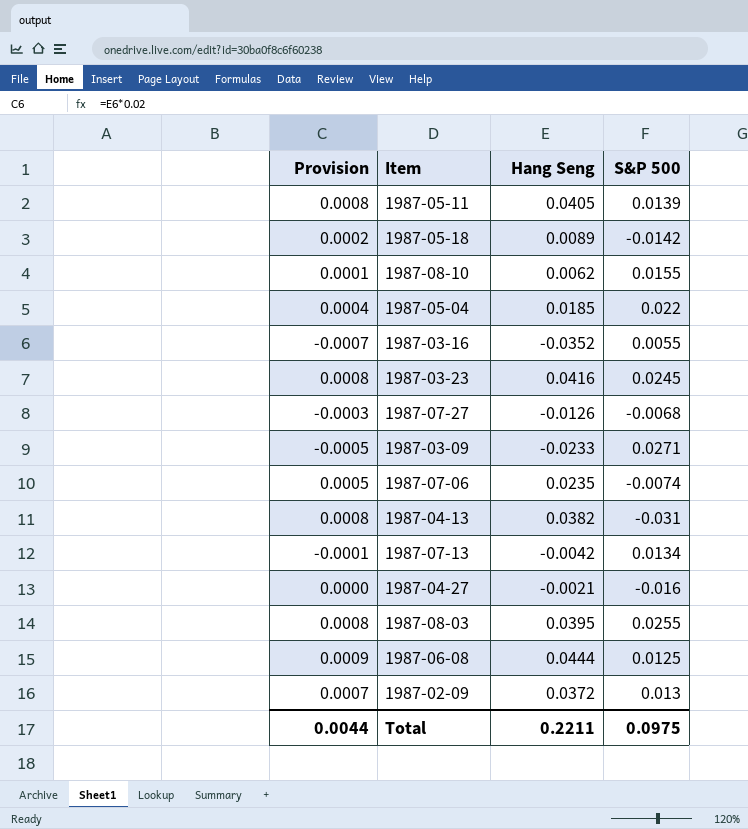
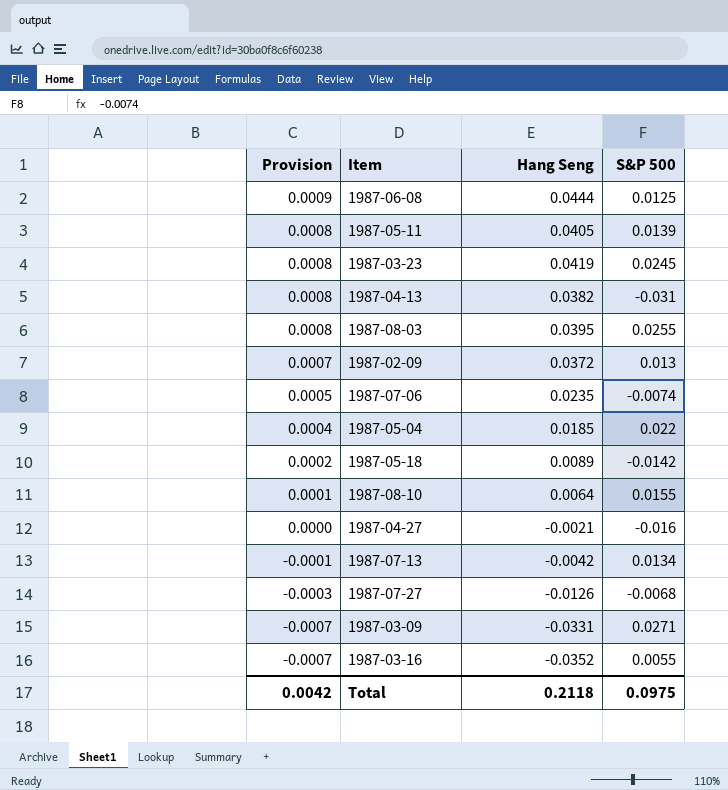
row order: none -> Provision descending
1987-03-23 | Hang Seng: 0.0416 -> 0.0419
1987-08-10 | Hang Seng: 0.0062 -> 0.0064
1987-03-09 | Provision: -0.0005 -> -0.0007
1987-03-09 | Hang Seng: -0.0233 -> -0.0331
Total | Provision: 0.0044 -> 0.0042
Total | Hang Seng: 0.2211 -> 0.2118

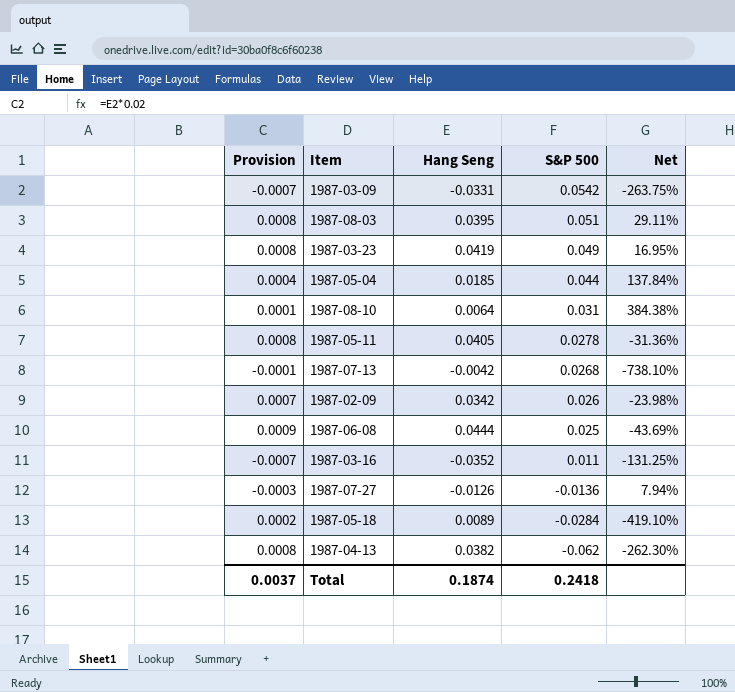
row order: Provision descending -> S&P 500 descending
column Net | formula: none -> ([S&P 500] - [Hang Seng]) / [Hang Seng]
row 1987-07-06: 0.0005 | 0.0235 | -0.0074 -> none
row 1987-04-27: 0.0000 | -0.0021 | -0.016 -> none
1987-03-09 | S&P 500: 0.0271 -> 0.0542
1987-08-03 | S&P 500: 0.0255 -> 0.051
1987-03-23 | S&P 500: 0.0245 -> 0.049
1987-05-04 | S&P 500: 0.022 -> 0.044
1987-08-10 | S&P 500: 0.0155 -> 0.031
1987-05-11 | S&P 500: 0.0139 -> 0.0278
1987-07-13 | S&P 500: 0.0134 -> 0.0268
1987-02-09 | Hang Seng: 0.0372 -> 0.0342
1987-02-09 | S&P 500: 0.013 -> 0.026
1987-06-08 | S&P 500: 0.0125 -> 0.025
1987-03-16 | S&P 500: 0.0055 -> 0.011
1987-07-27 | S&P 500: -0.0068 -> -0.0136
1987-05-18 | S&P 500: -0.0142 -> -0.0284
1987-04-13 | S&P 500: -0.031 -> -0.062
Total | Provision: 0.0042 -> 0.0037
Total | Hang Seng: 0.2118 -> 0.1874
Total | S&P 500: 0.0975 -> 0.2418

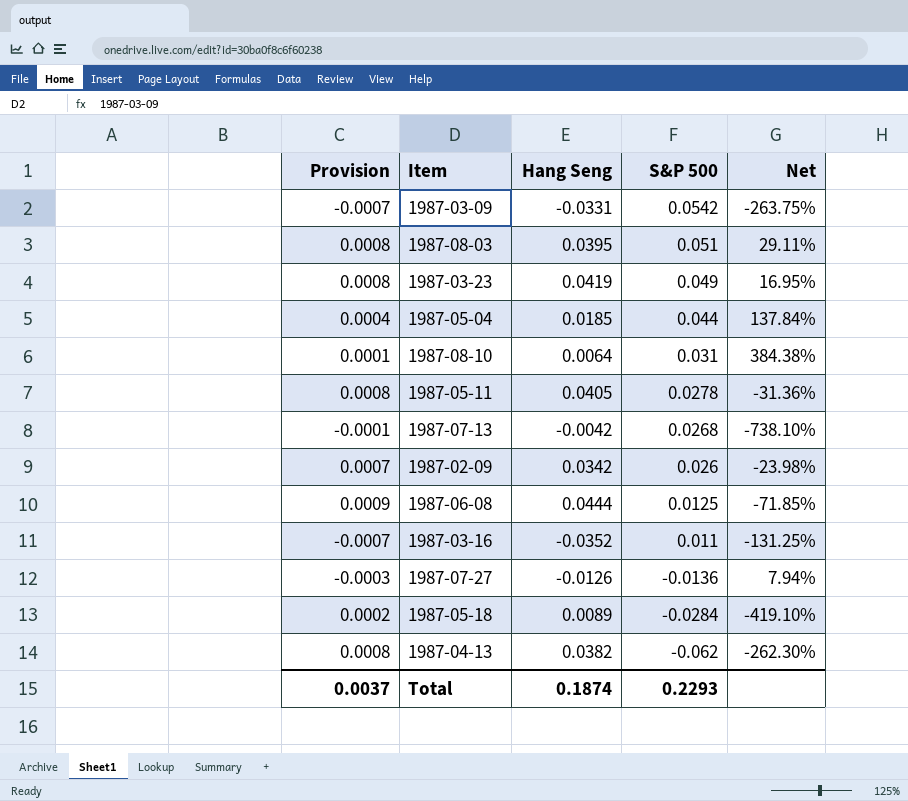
1987-06-08 | S&P 500: 0.025 -> 0.0125
1987-06-08 | Net: -43.69% -> -71.85%
Total | S&P 500: 0.2418 -> 0.2293

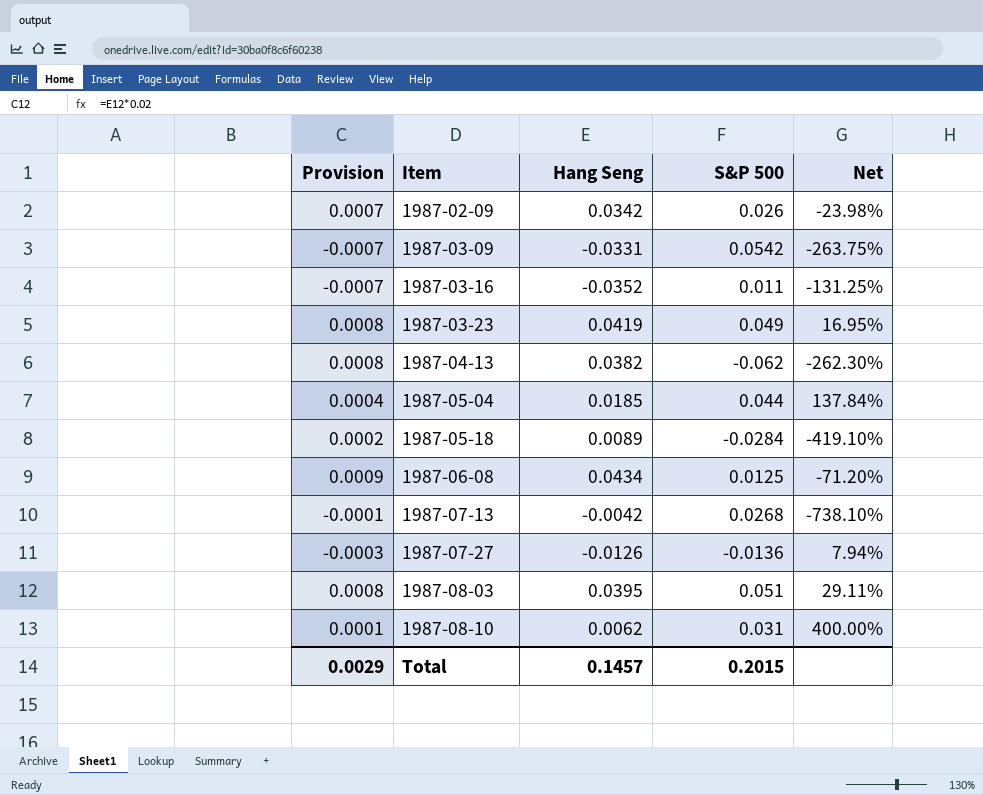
row order: S&P 500 descending -> Item ascending
row 1987-05-11: 0.0008 | 0.0405 | 0.0278 | -31.36% -> none
1987-06-08 | Hang Seng: 0.0444 -> 0.0434
1987-06-08 | Net: -71.85% -> -71.20%
1987-08-10 | Hang Seng: 0.0064 -> 0.0062
1987-08-10 | Net: 384.38% -> 400.00%
Total | Provision: 0.0037 -> 0.0029
Total | Hang Seng: 0.1874 -> 0.1457
Total | S&P 500: 0.2293 -> 0.2015

